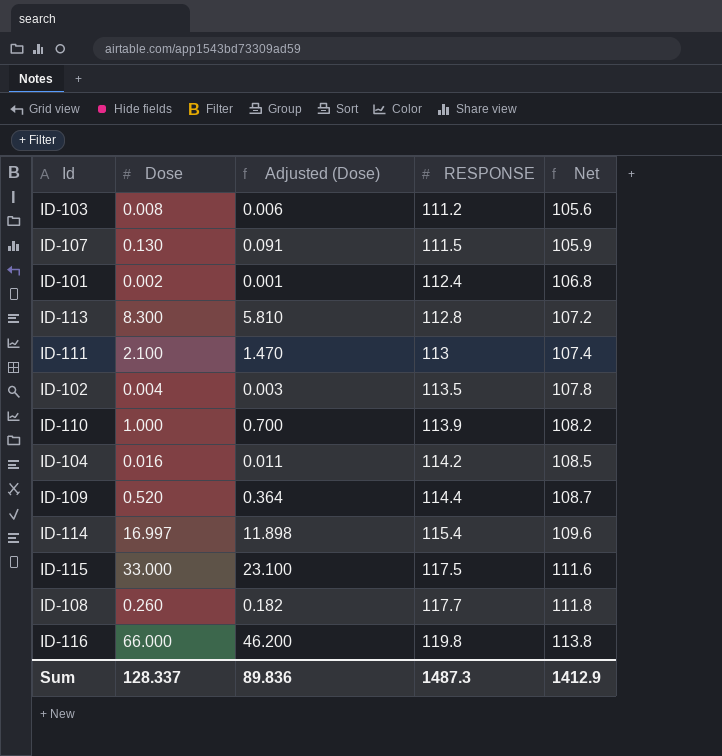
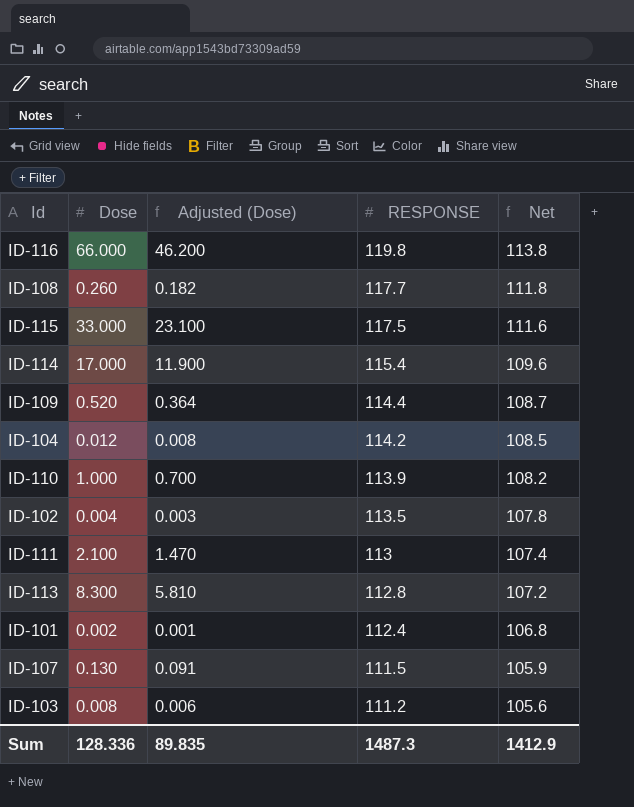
row order: RESPONSE ascending -> RESPONSE descending
ID-114 | Dose: 16.997 -> 17.000
ID-114 | Adjusted (Dose): 11.898 -> 11.900
ID-104 | Dose: 0.016 -> 0.012
ID-104 | Adjusted (Dose): 0.011 -> 0.008
Sum | Dose: 128.337 -> 128.336
Sum | Adjusted (Dose): 89.836 -> 89.835

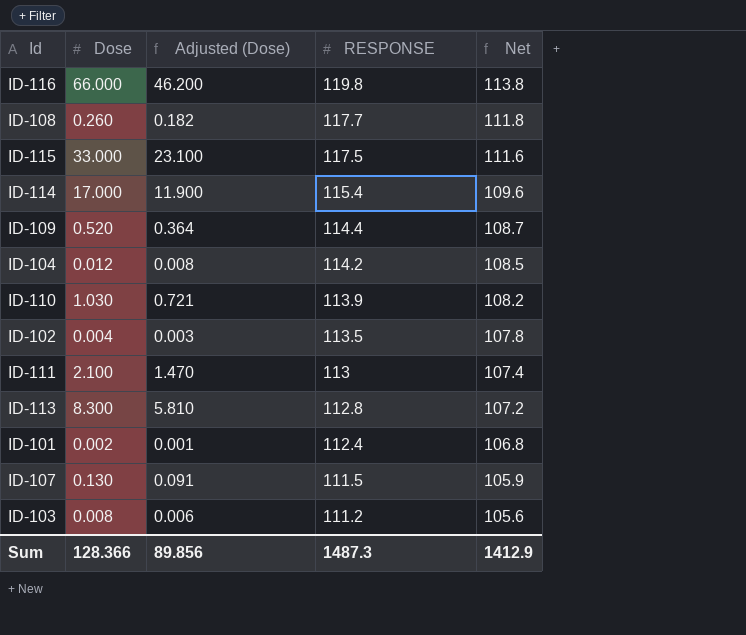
ID-110 | Dose: 1.000 -> 1.030
ID-110 | Adjusted (Dose): 0.700 -> 0.721
Sum | Dose: 128.336 -> 128.366
Sum | Adjusted (Dose): 89.835 -> 89.856

